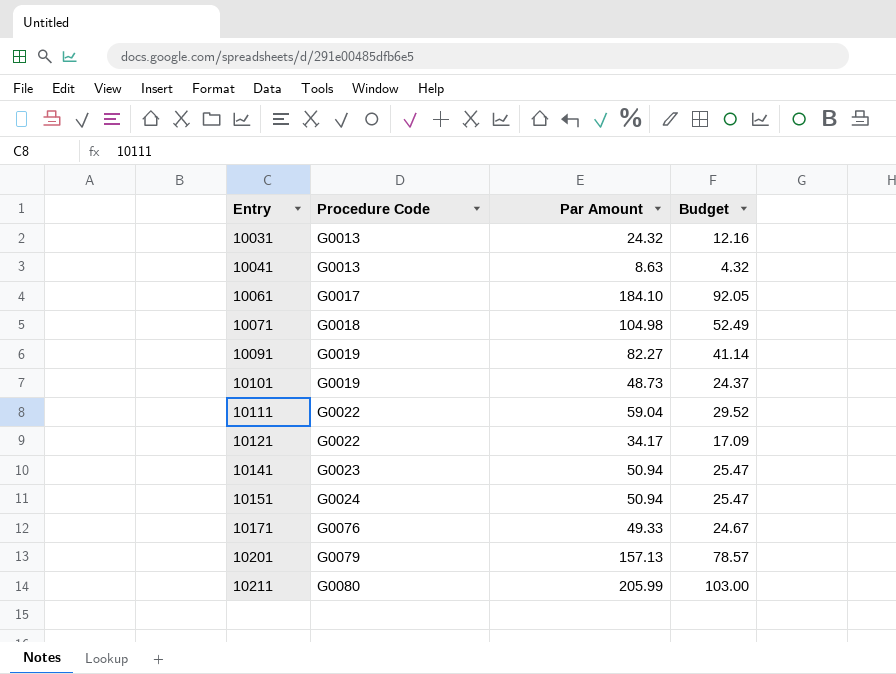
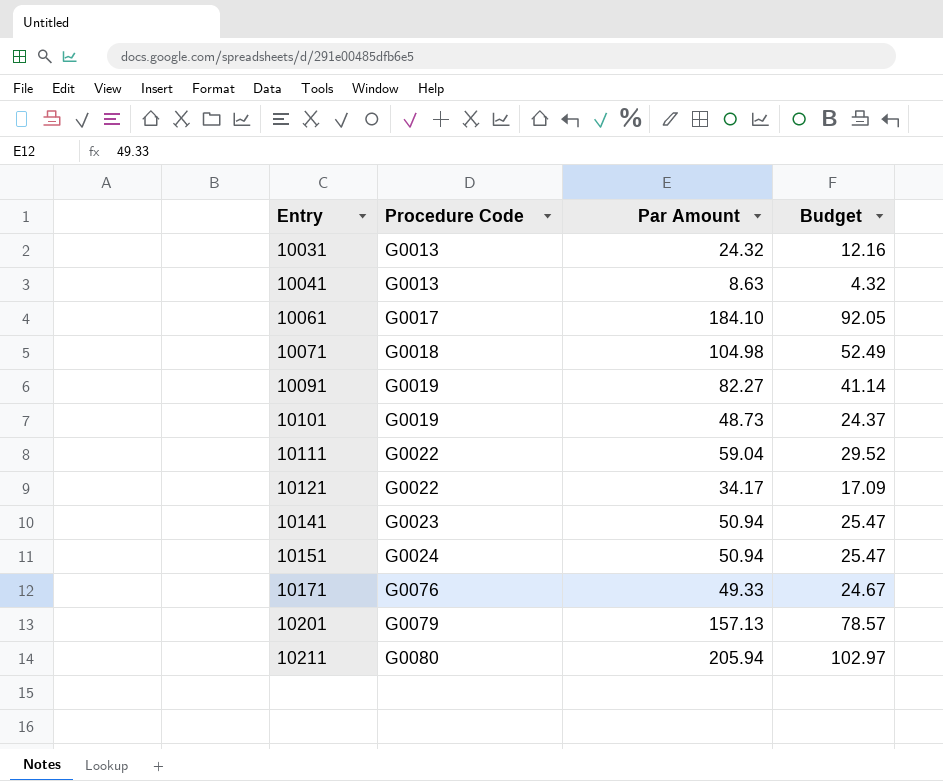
10211 | Par Amount: 205.99 -> 205.94
10211 | Budget: 103.00 -> 102.97

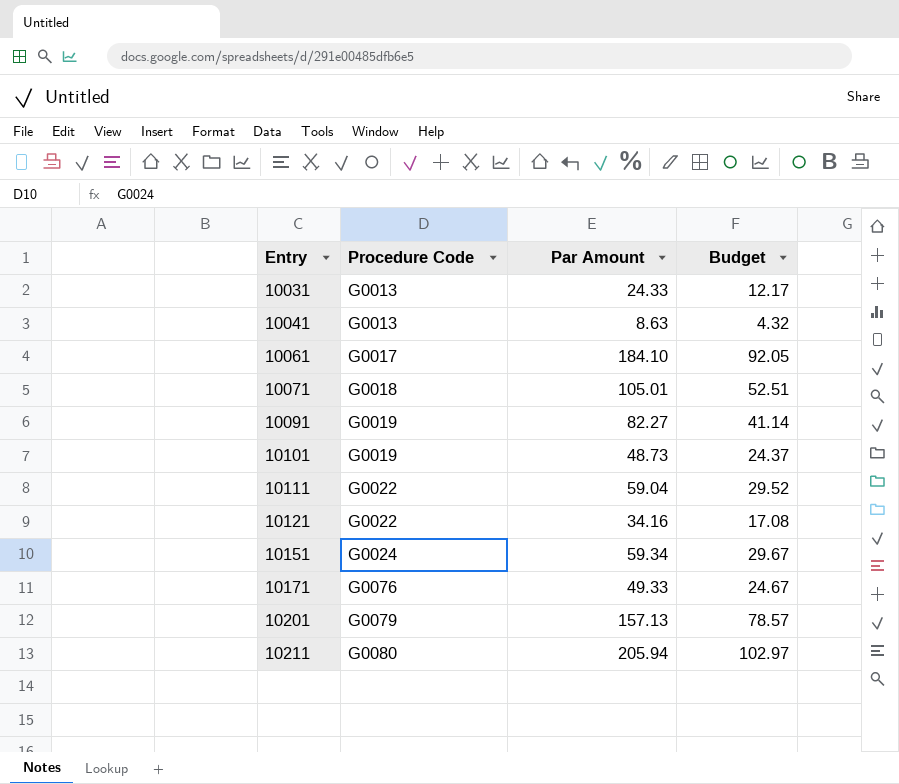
row 10141: G0023 | 50.94 | 25.47 -> none
10031 | Par Amount: 24.32 -> 24.33
10031 | Budget: 12.16 -> 12.17
10071 | Par Amount: 104.98 -> 105.01
10071 | Budget: 52.49 -> 52.51
10121 | Par Amount: 34.17 -> 34.16
10121 | Budget: 17.09 -> 17.08
10151 | Par Amount: 50.94 -> 59.34
10151 | Budget: 25.47 -> 29.67

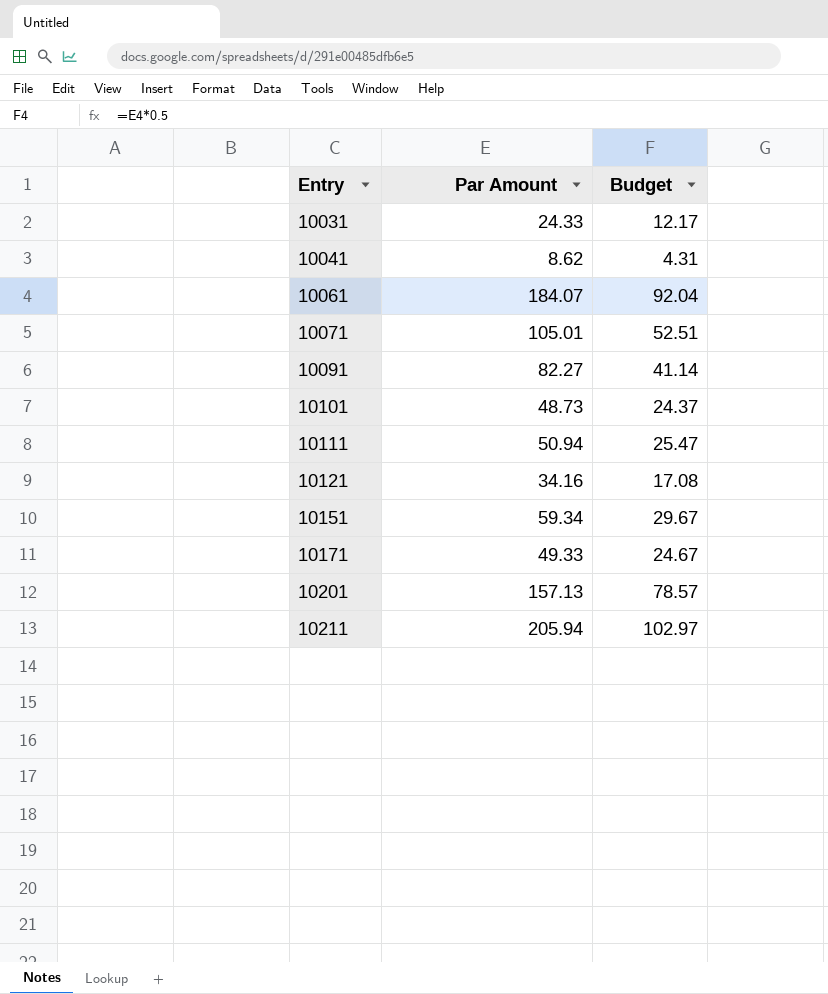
column Procedure Code | position: 2 -> none
10041 | Par Amount: 8.63 -> 8.62
10041 | Budget: 4.32 -> 4.31
10061 | Par Amount: 184.10 -> 184.07
10061 | Budget: 92.05 -> 92.04
10111 | Par Amount: 59.04 -> 50.94
10111 | Budget: 29.52 -> 25.47

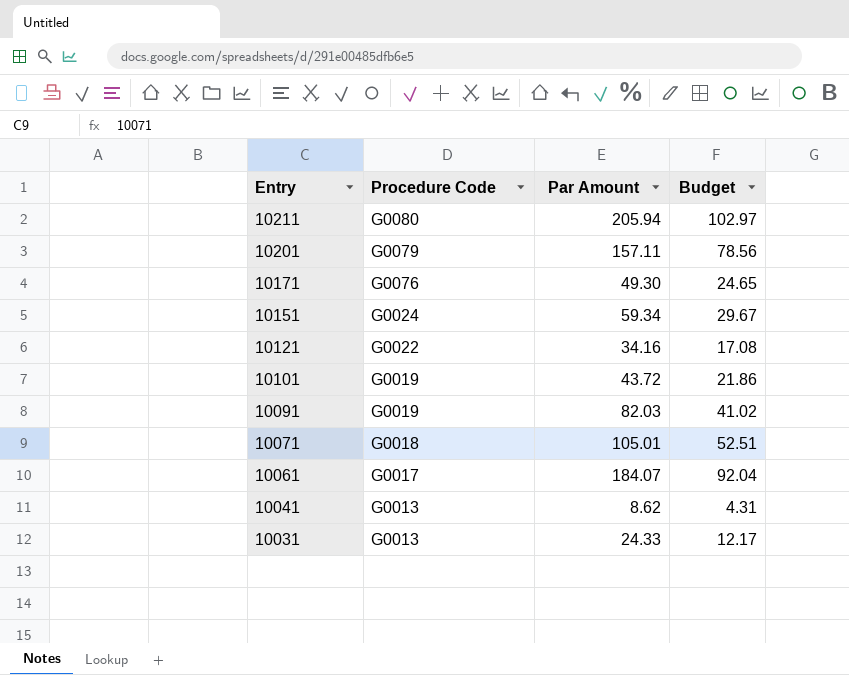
row order: Entry ascending -> Entry descending
column Procedure Code | position: none -> 2
row 10111: 50.94 | 25.47 -> none
10201 | Par Amount: 157.13 -> 157.11
10201 | Budget: 78.57 -> 78.56
10171 | Par Amount: 49.33 -> 49.30
10171 | Budget: 24.67 -> 24.65
10101 | Par Amount: 48.73 -> 43.72
10101 | Budget: 24.37 -> 21.86
10091 | Par Amount: 82.27 -> 82.03
10091 | Budget: 41.14 -> 41.02

